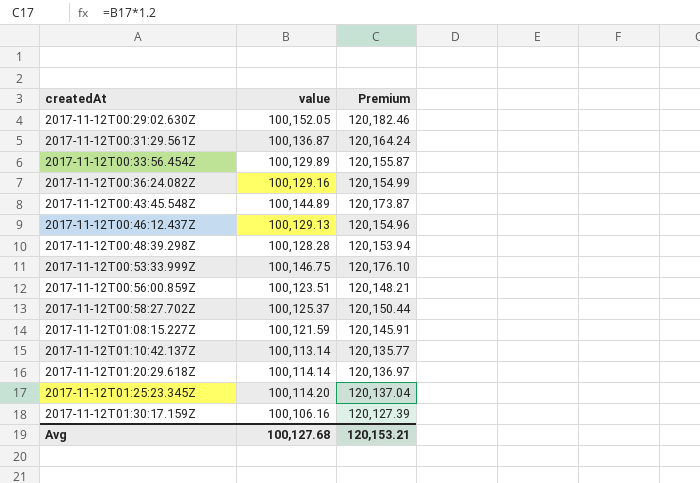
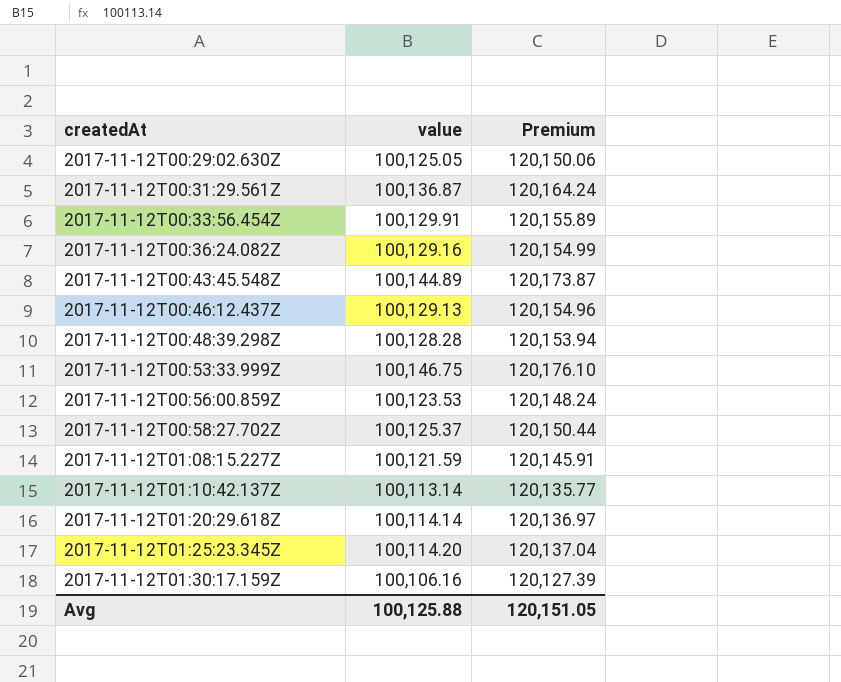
2017-11-12T00:29:02.630Z | value: 100,152.05 -> 100,125.05
2017-11-12T00:29:02.630Z | Premium: 120,182.46 -> 120,150.06
2017-11-12T00:33:56.454Z | value: 100,129.89 -> 100,129.91
2017-11-12T00:33:56.454Z | Premium: 120,155.87 -> 120,155.89
2017-11-12T00:56:00.859Z | value: 100,123.51 -> 100,123.53
2017-11-12T00:56:00.859Z | Premium: 120,148.21 -> 120,148.24
Avg | value: 100,127.68 -> 100,125.88
Avg | Premium: 120,153.21 -> 120,151.05

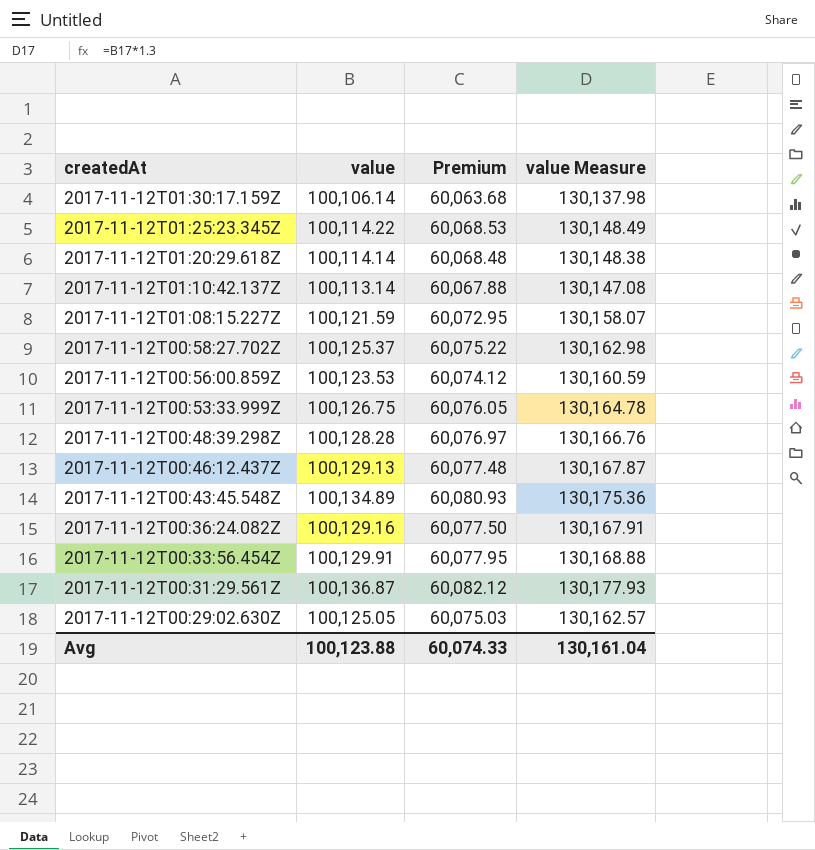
row order: createdAt ascending -> createdAt descending
column Premium | formula: [value] * 1.2 -> [value] * 0.6
column value Measure | formula: none -> [value] * 1.3
2017-11-12T01:30:17.159Z | value: 100,106.16 -> 100,106.14
2017-11-12T01:25:23.345Z | value: 100,114.20 -> 100,114.22
2017-11-12T00:53:33.999Z | value: 100,146.75 -> 100,126.75
2017-11-12T00:43:45.548Z | value: 100,144.89 -> 100,134.89
Avg | value: 100,125.88 -> 100,123.88
Avg | Premium: 120,151.05 -> 60,074.33

